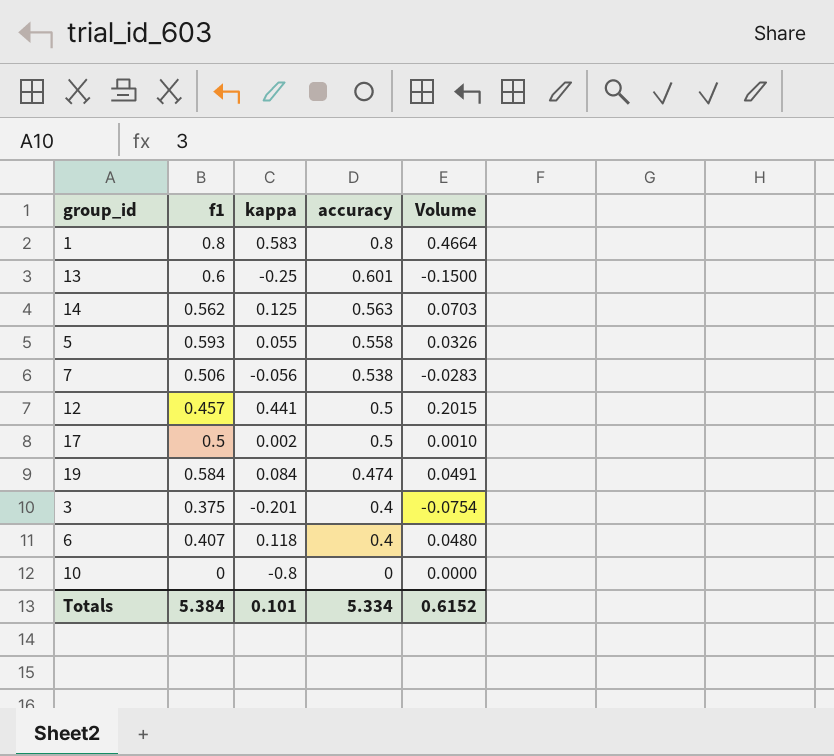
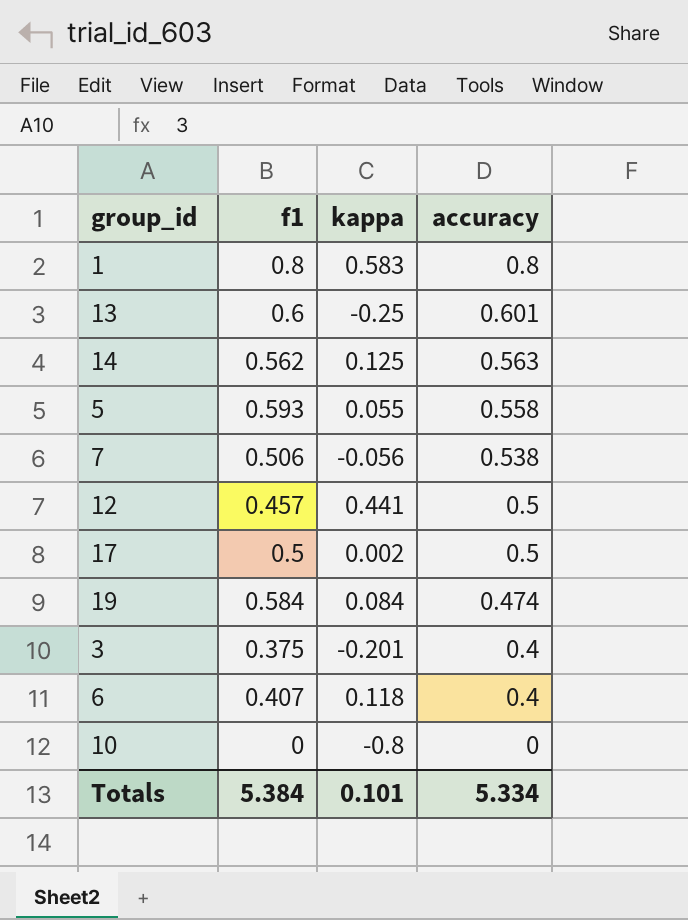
column Volume | formula: [f1] * [kappa] -> none

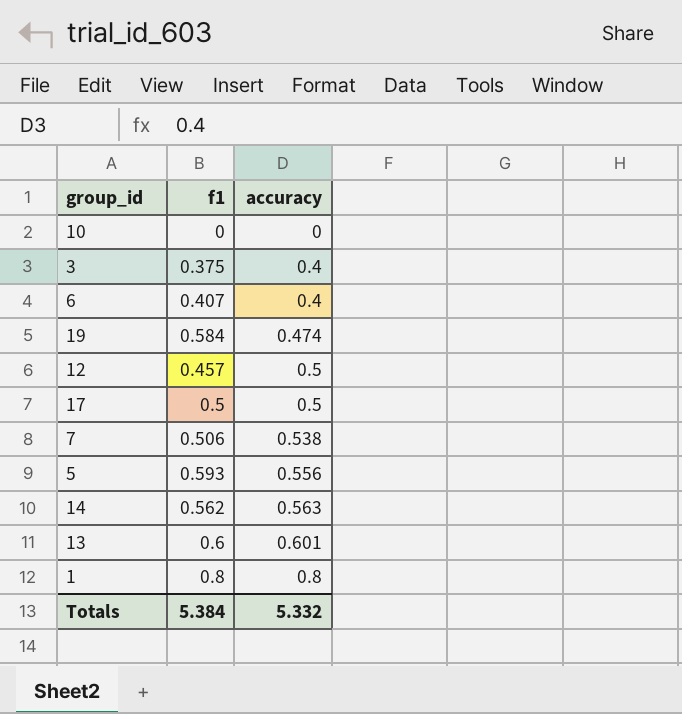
row order: accuracy descending -> accuracy ascending
column kappa | position: 3 -> none
5 | accuracy: 0.558 -> 0.556
Totals | accuracy: 5.334 -> 5.332

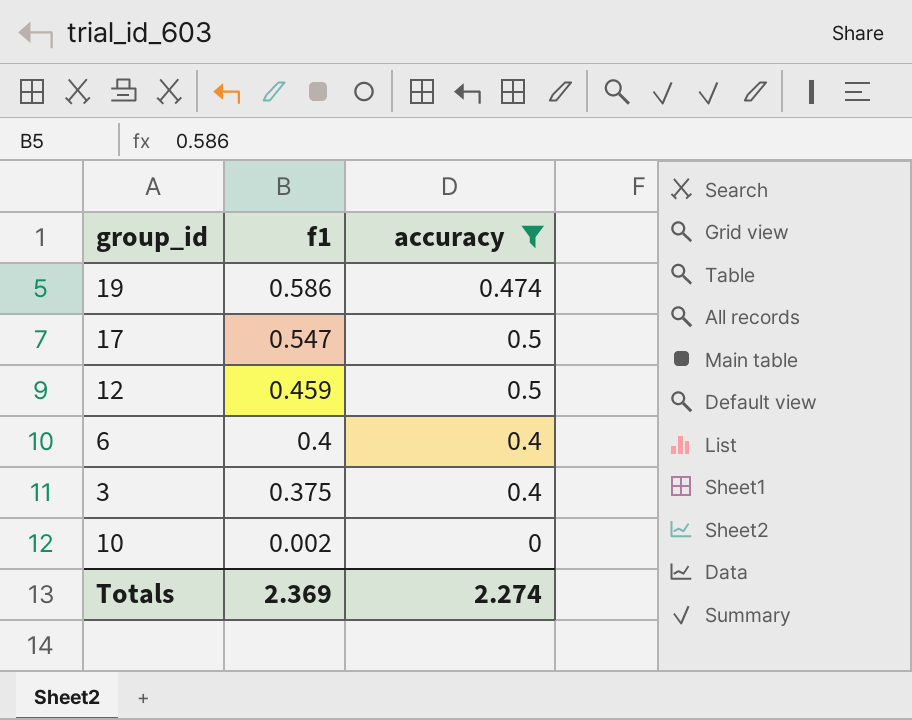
filter: none -> accuracy <= 0.5
row order: accuracy ascending -> f1 descending
19 | f1: 0.584 -> 0.586
17 | f1: 0.5 -> 0.547
12 | f1: 0.457 -> 0.459
6 | f1: 0.407 -> 0.4
10 | f1: 0 -> 0.002
Totals | f1: 5.384 -> 2.369
Totals | accuracy: 5.332 -> 2.274

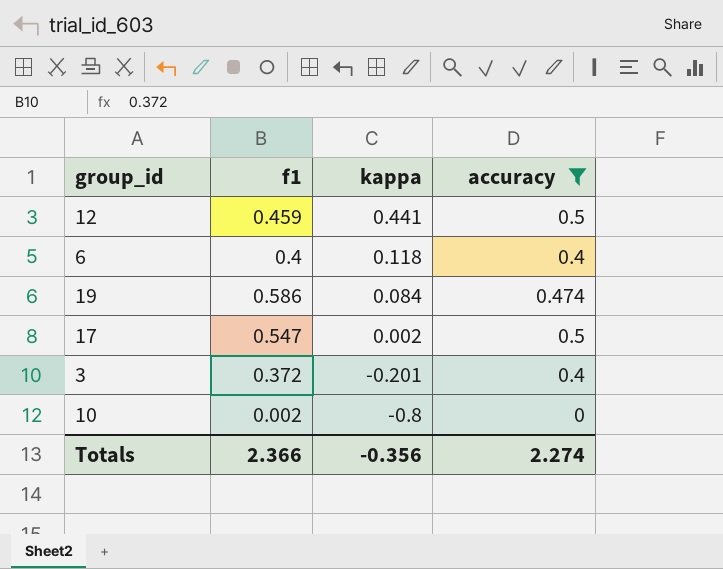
row order: f1 descending -> kappa descending
column kappa | position: none -> 3
3 | f1: 0.375 -> 0.372
Totals | f1: 2.369 -> 2.366

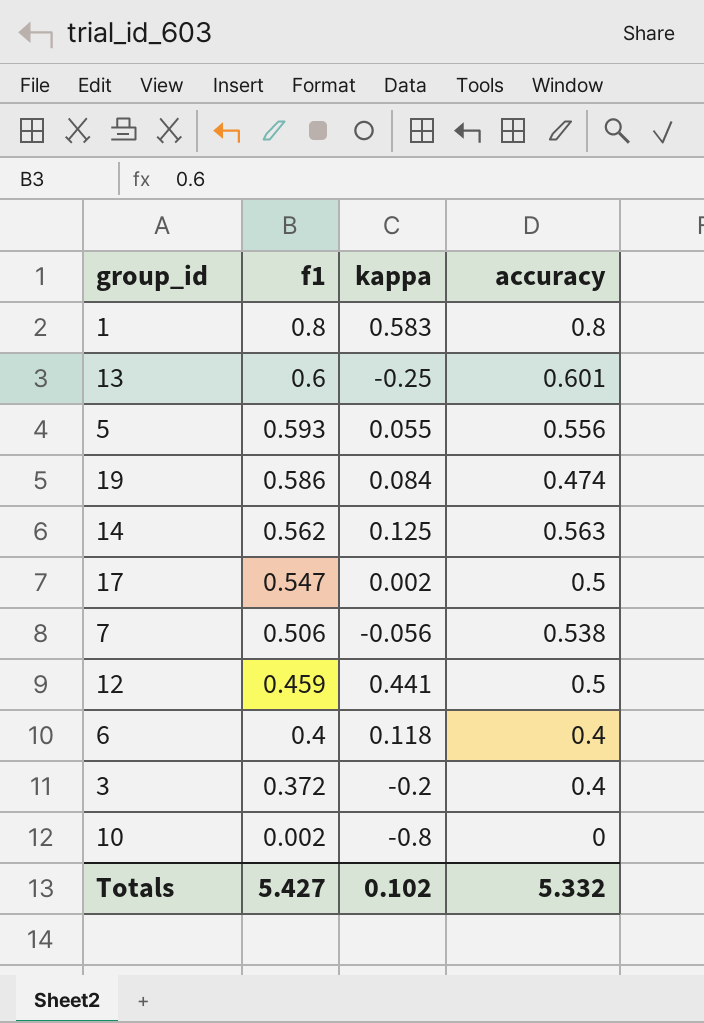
filter: accuracy <= 0.5 -> none
row order: kappa descending -> f1 descending
3 | kappa: -0.201 -> -0.2
Totals | f1: 2.366 -> 5.427
Totals | kappa: -0.356 -> 0.102
Totals | accuracy: 2.274 -> 5.332

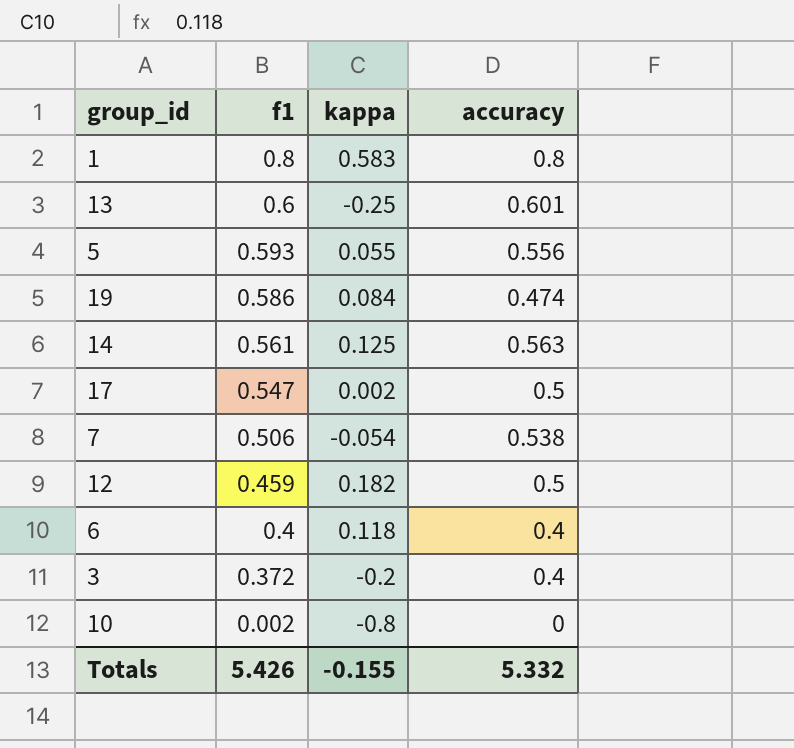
14 | f1: 0.562 -> 0.561
7 | kappa: -0.056 -> -0.054
12 | kappa: 0.441 -> 0.182
Totals | f1: 5.427 -> 5.426
Totals | kappa: 0.102 -> -0.155

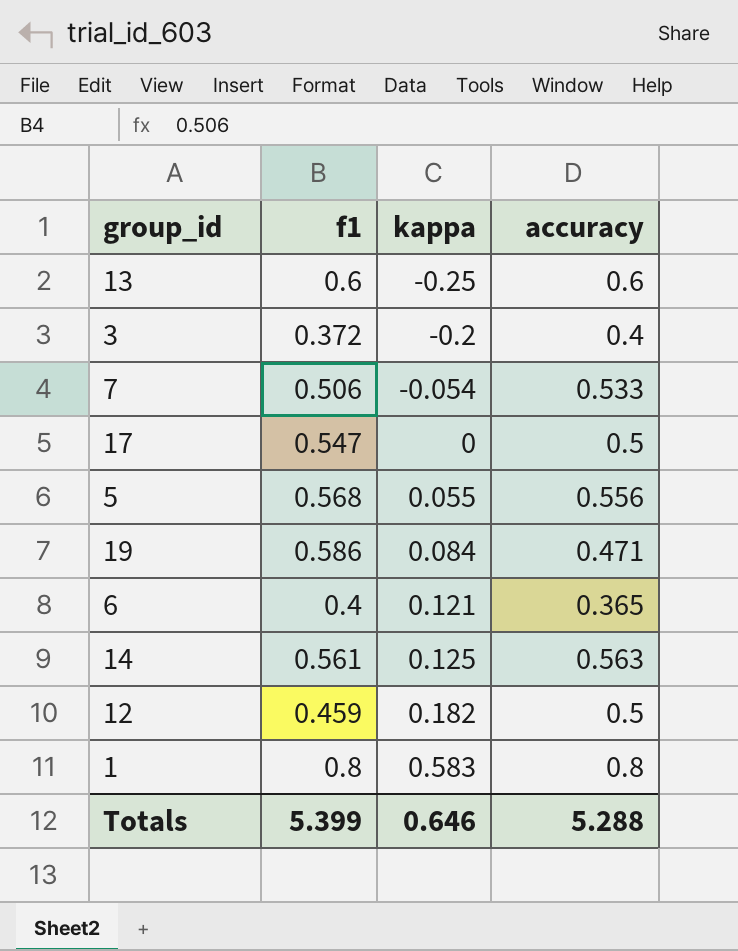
row order: f1 descending -> kappa ascending
row 10: 0.002 | -0.8 | 0 -> none
13 | accuracy: 0.601 -> 0.6
7 | accuracy: 0.538 -> 0.533
17 | kappa: 0.002 -> 0
5 | f1: 0.593 -> 0.568
19 | accuracy: 0.474 -> 0.471
6 | kappa: 0.118 -> 0.121
6 | accuracy: 0.4 -> 0.365
Totals | f1: 5.426 -> 5.399
Totals | kappa: -0.155 -> 0.646
Totals | accuracy: 5.332 -> 5.288

